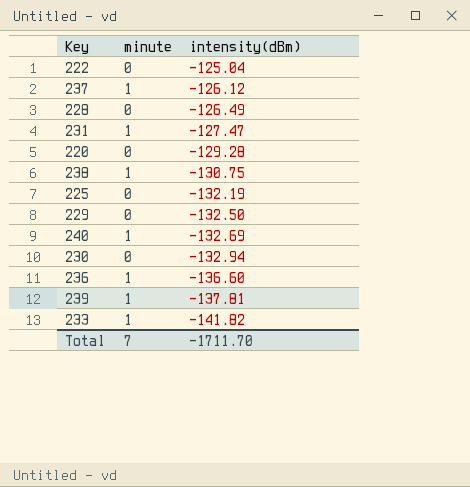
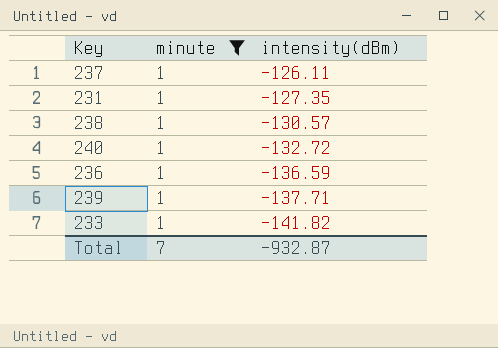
filter: none -> minute = 1
237 | intensity(dBm): -126.12 -> -126.11
231 | intensity(dBm): -127.47 -> -127.35
238 | intensity(dBm): -130.75 -> -130.57
240 | intensity(dBm): -132.69 -> -132.72
236 | intensity(dBm): -136.60 -> -136.59
239 | intensity(dBm): -137.81 -> -137.71
Total | intensity(dBm): -1711.70 -> -932.87

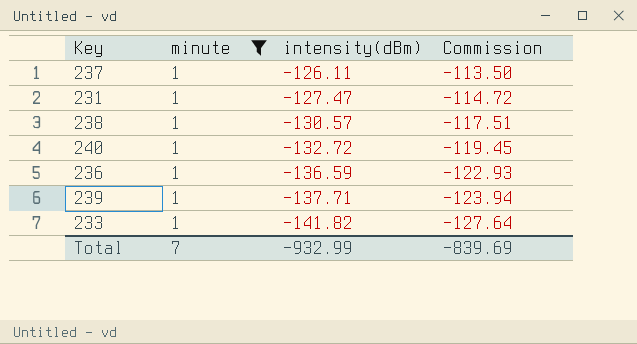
column Commission | formula: none -> [intensity(dBm)] * 0.9
231 | intensity(dBm): -127.35 -> -127.47
Total | intensity(dBm): -932.87 -> -932.99

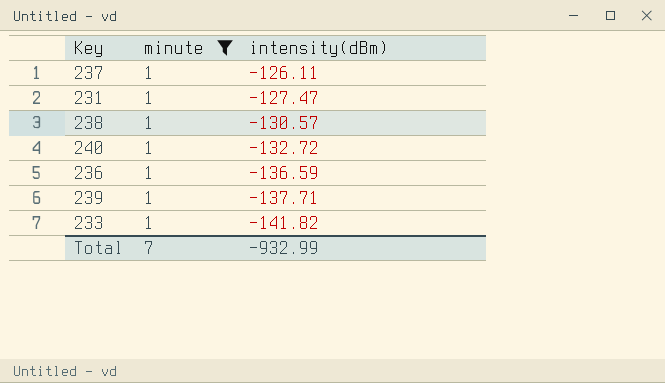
column Commission | formula: [intensity(dBm)] * 0.9 -> none

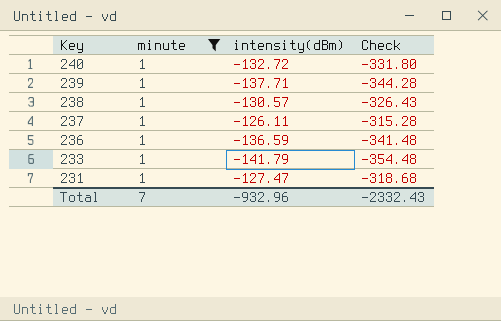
row order: intensity(dBm) descending -> Key descending
column Check | formula: none -> [intensity(dBm)] * 2.5
233 | intensity(dBm): -141.82 -> -141.79
Total | intensity(dBm): -932.99 -> -932.96

